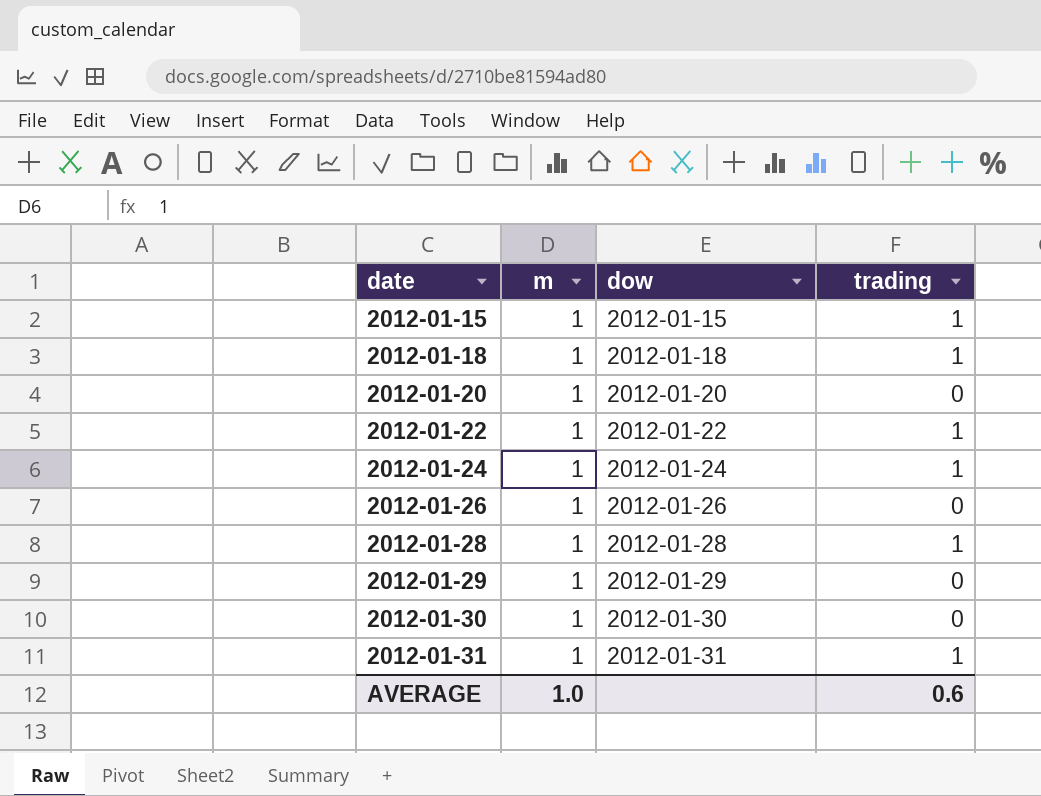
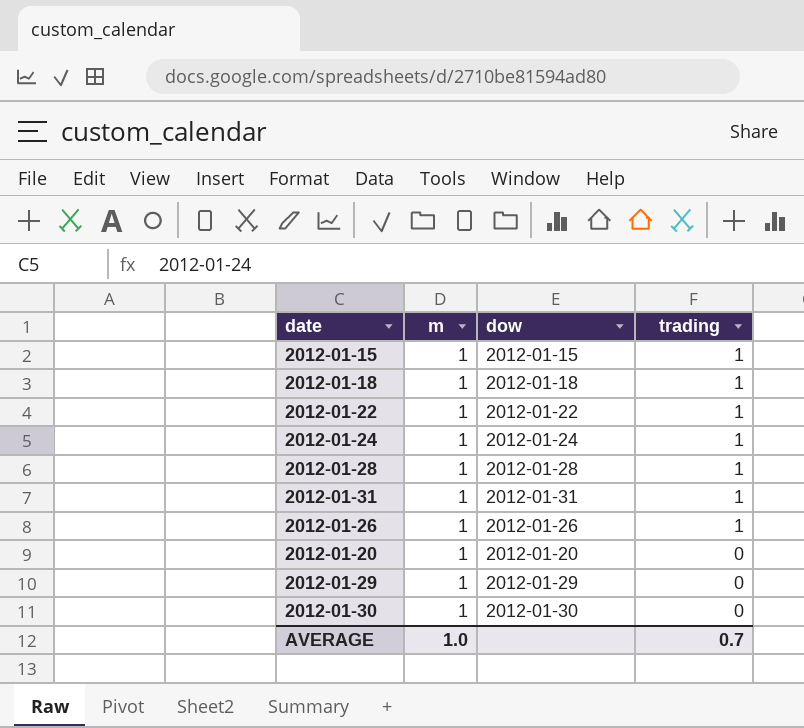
row order: date ascending -> trading descending
2012-01-26 | trading: 0 -> 1
AVERAGE | trading: 0.6 -> 0.7

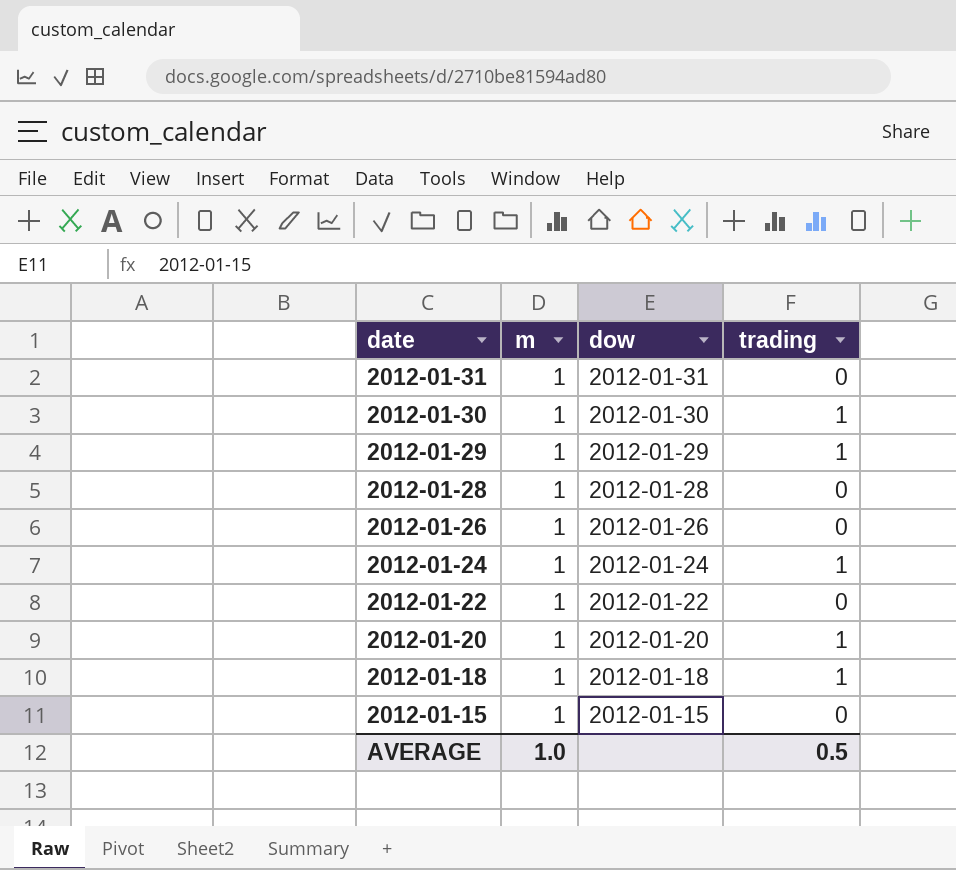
row order: trading descending -> date descending
2012-01-31 | trading: 1 -> 0
2012-01-30 | trading: 0 -> 1
2012-01-29 | trading: 0 -> 1
2012-01-28 | trading: 1 -> 0
2012-01-26 | trading: 1 -> 0
2012-01-22 | trading: 1 -> 0
2012-01-20 | trading: 0 -> 1
2012-01-15 | trading: 1 -> 0
AVERAGE | trading: 0.7 -> 0.5

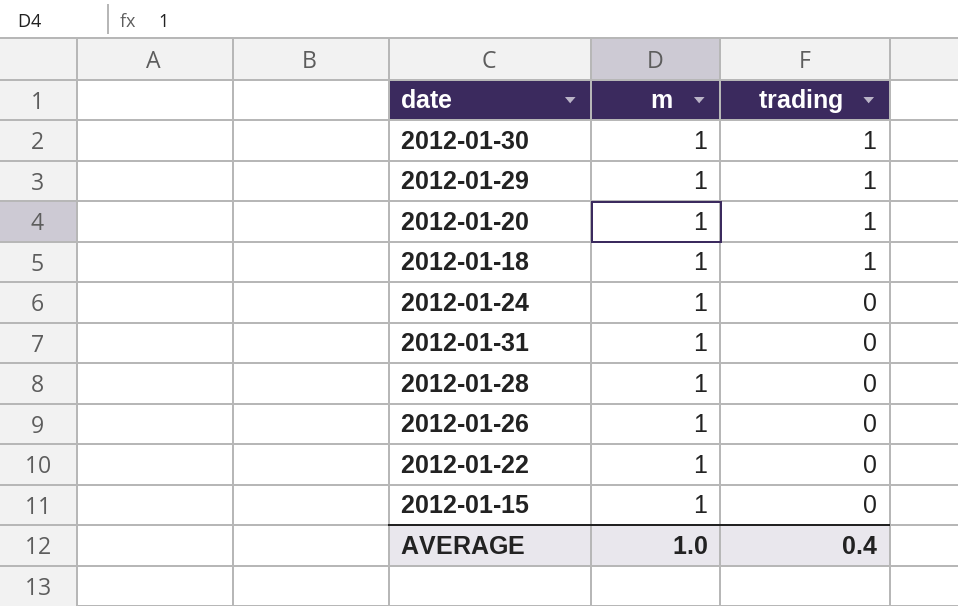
row order: date descending -> trading descending
column dow | position: 3 -> none
2012-01-24 | trading: 1 -> 0
AVERAGE | trading: 0.5 -> 0.4

